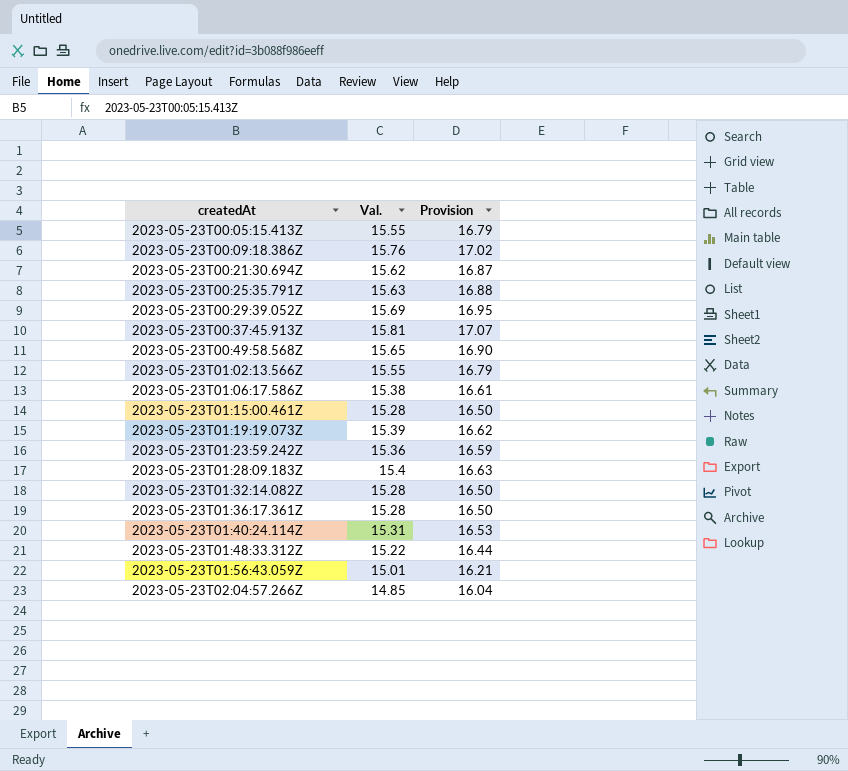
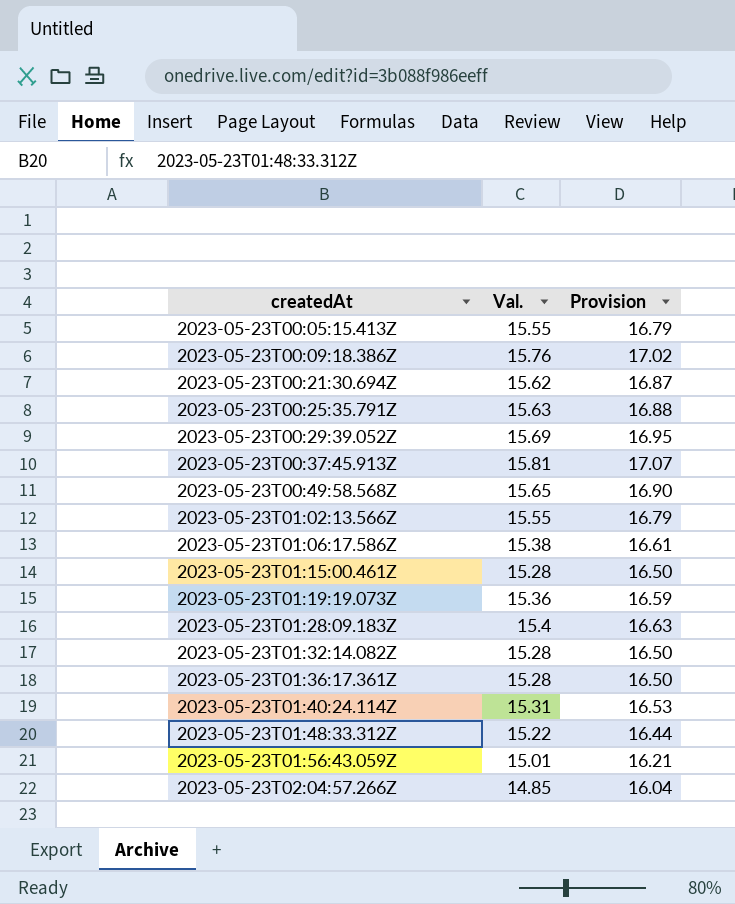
row 2023-05-23T01:23:59.242Z: 15.36 | 16.59 -> none
2023-05-23T01:19:19.073Z | Val.: 15.39 -> 15.36
2023-05-23T01:19:19.073Z | Provision: 16.62 -> 16.59

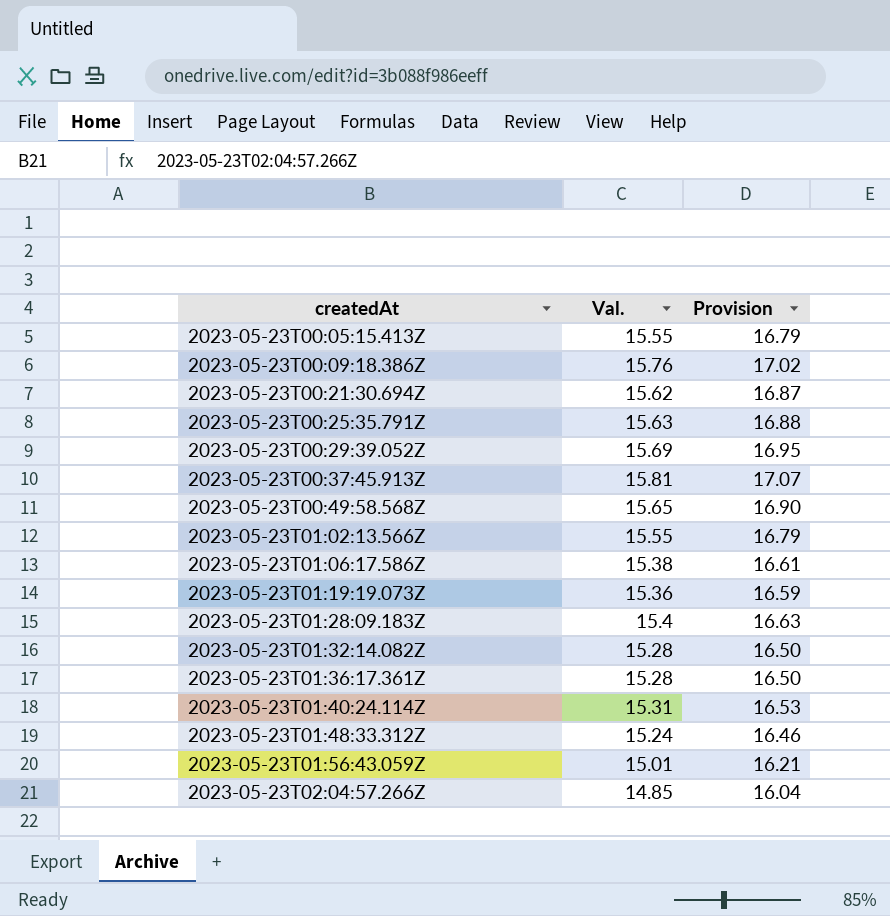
row 2023-05-23T01:15:00.461Z: 15.28 | 16.50 -> none
2023-05-23T01:48:33.312Z | Val.: 15.22 -> 15.24
2023-05-23T01:48:33.312Z | Provision: 16.44 -> 16.46

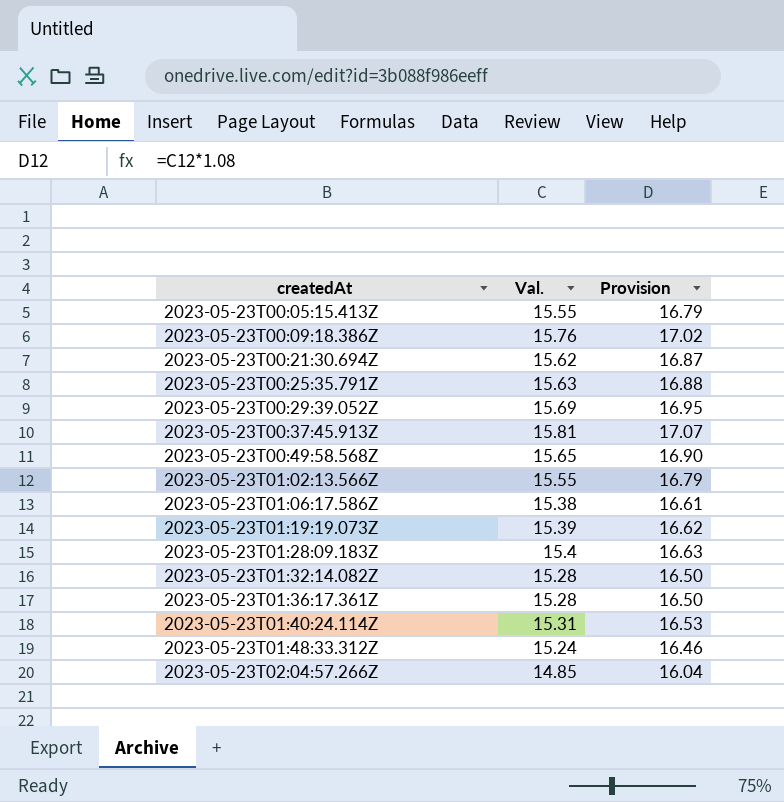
row 2023-05-23T01:56:43.059Z: 15.01 | 16.21 -> none
2023-05-23T01:19:19.073Z | Val.: 15.36 -> 15.39
2023-05-23T01:19:19.073Z | Provision: 16.59 -> 16.62

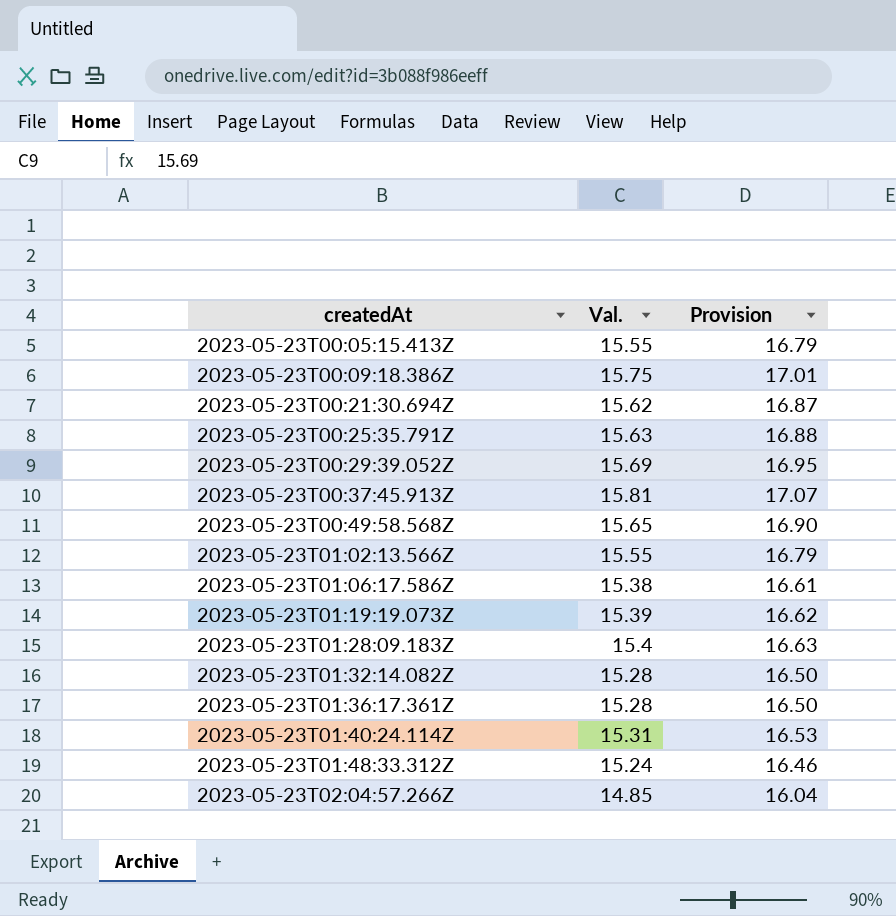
2023-05-23T00:09:18.386Z | Val.: 15.76 -> 15.75
2023-05-23T00:09:18.386Z | Provision: 17.02 -> 17.01

